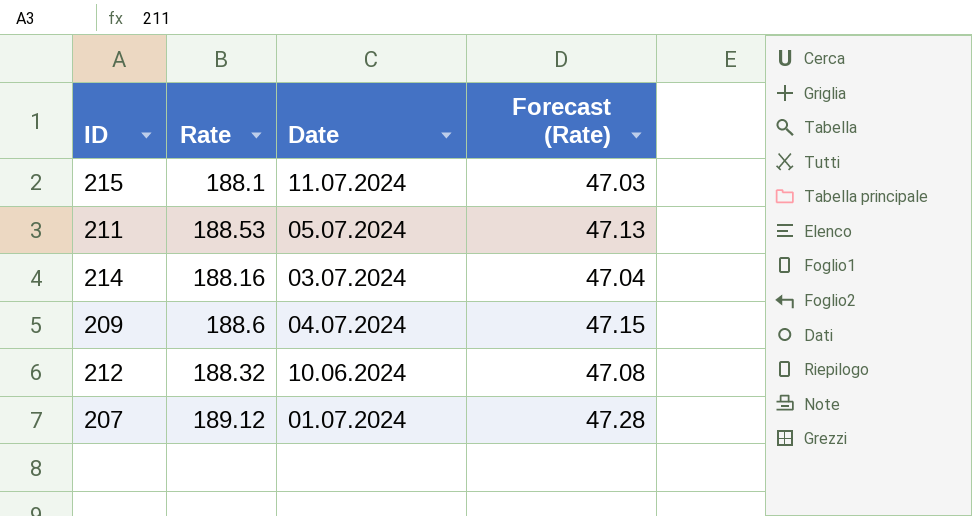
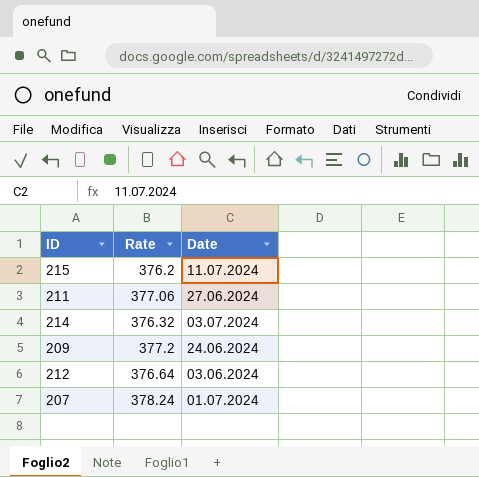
column Forecast (Rate) | formula: [Rate] * 0.25 -> none
215 | Rate: 188.1 -> 376.2
211 | Rate: 188.53 -> 377.06
211 | Date: 05.07.2024 -> 27.06.2024
214 | Rate: 188.16 -> 376.32
209 | Rate: 188.6 -> 377.2
209 | Date: 04.07.2024 -> 24.06.2024
212 | Rate: 188.32 -> 376.64
212 | Date: 10.06.2024 -> 03.06.2024
207 | Rate: 189.12 -> 378.24

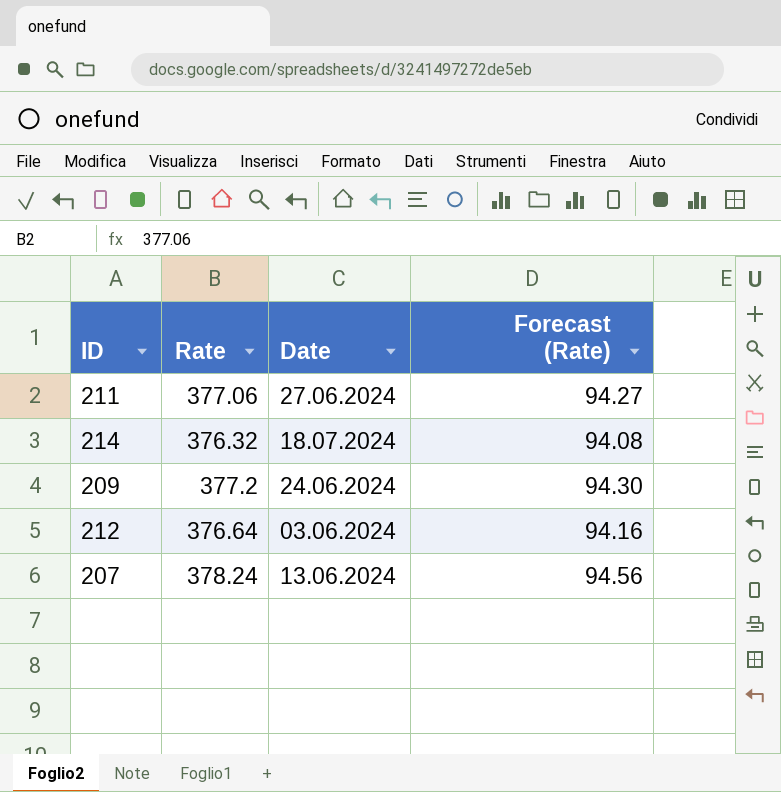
column Forecast (Rate) | formula: none -> [Rate] * 0.25
row 215: 376.2 | 11.07.2024 -> none
214 | Date: 03.07.2024 -> 18.07.2024
207 | Date: 01.07.2024 -> 13.06.2024

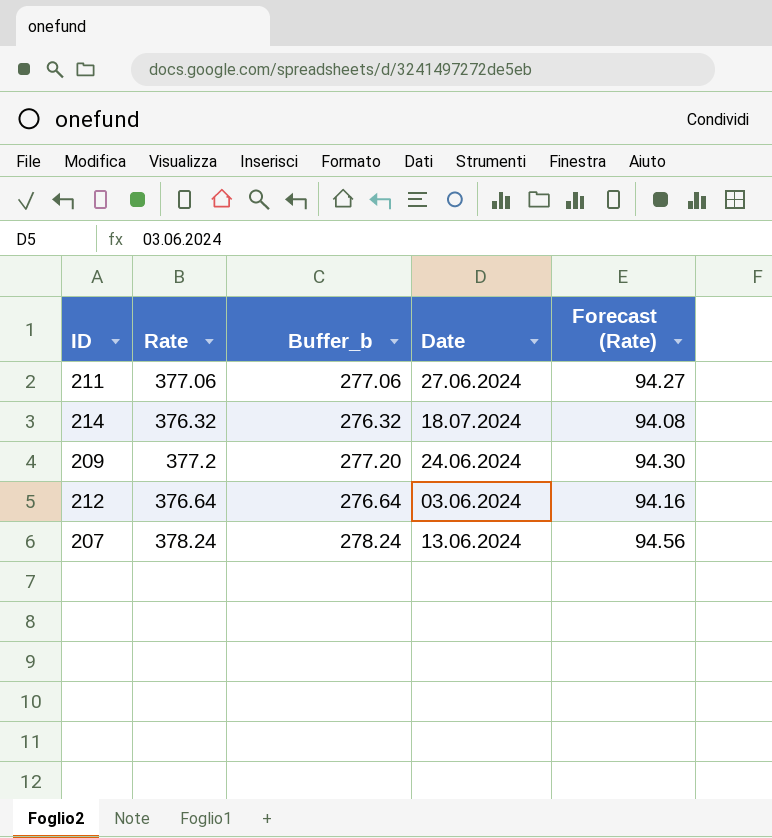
column Buffer_b | formula: none -> [Rate] - 100

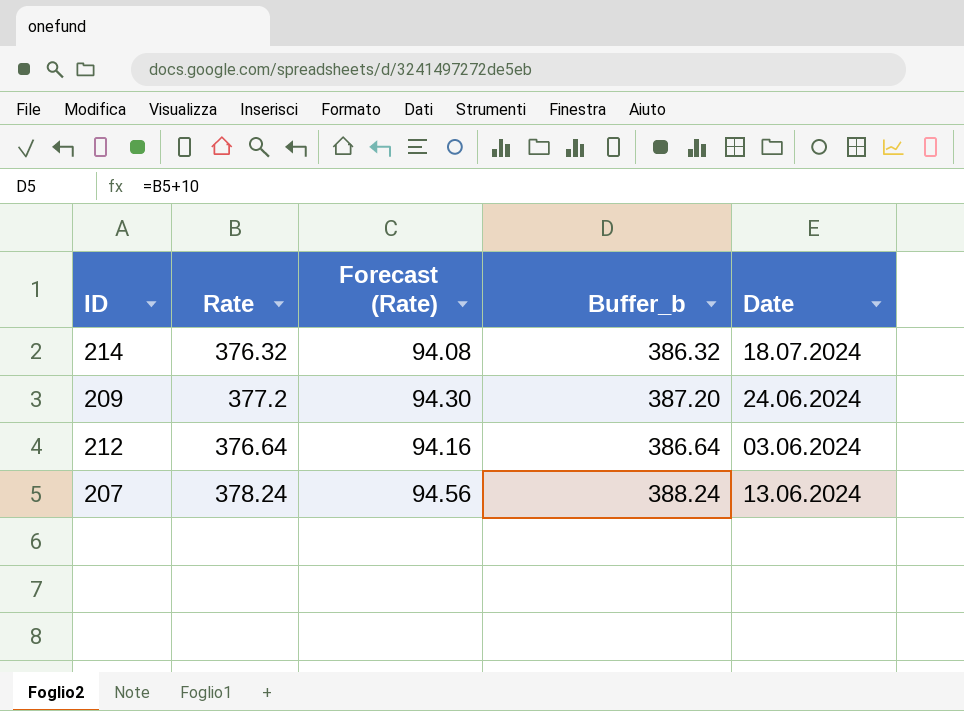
column Forecast (Rate) | position: 5 -> 3
column Buffer_b | formula: [Rate] - 100 -> [Rate] + 10
row 211: 377.06 | 277.06 | 27.06.2024 | 94.27 -> none

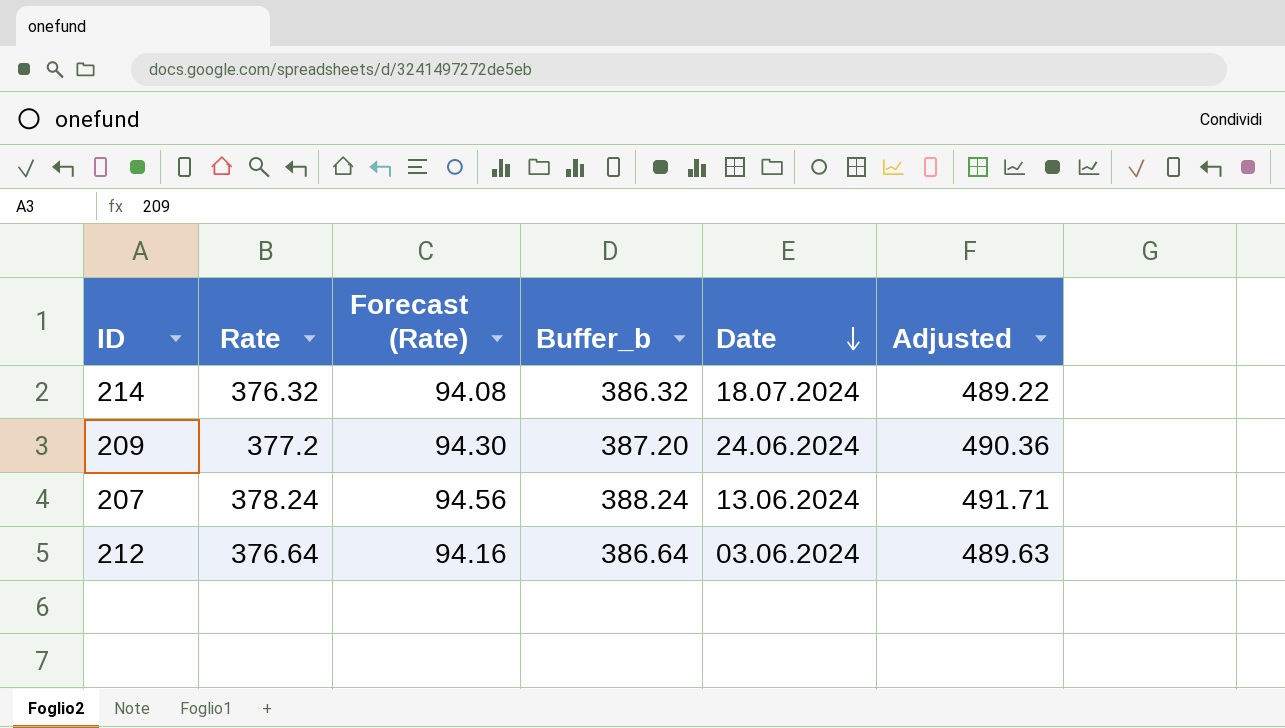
row order: none -> Date descending
column Adjusted | formula: none -> [Rate] * 1.3

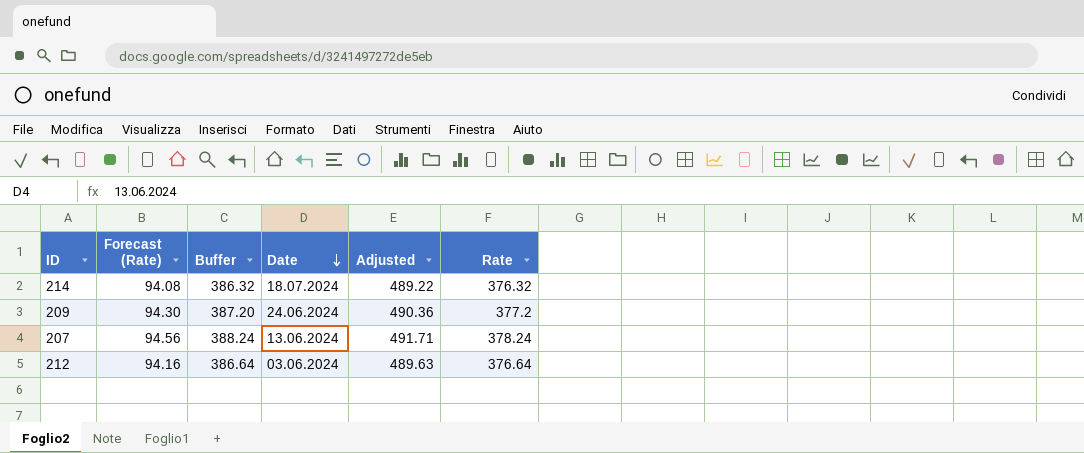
column name: Buffer_b -> Buffer
column Rate | position: 2 -> 6

